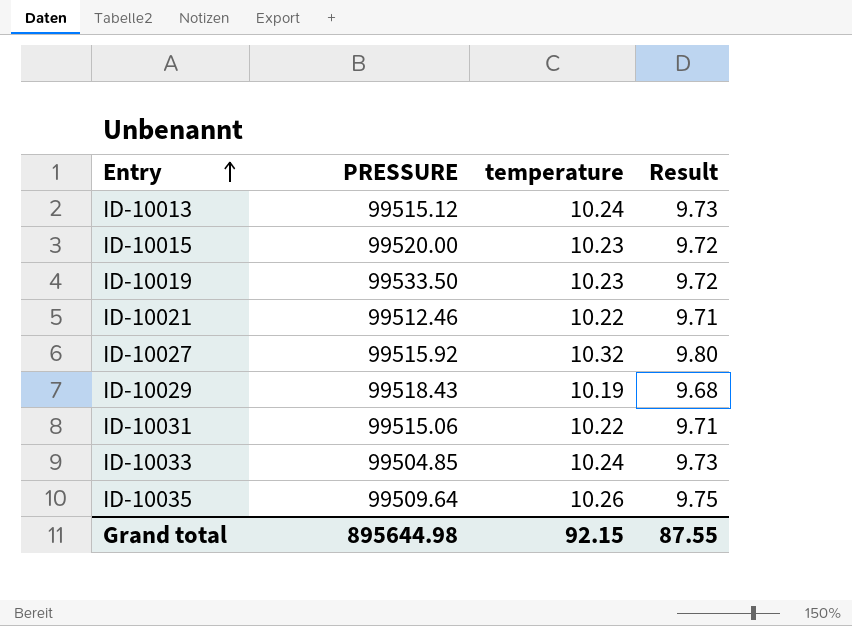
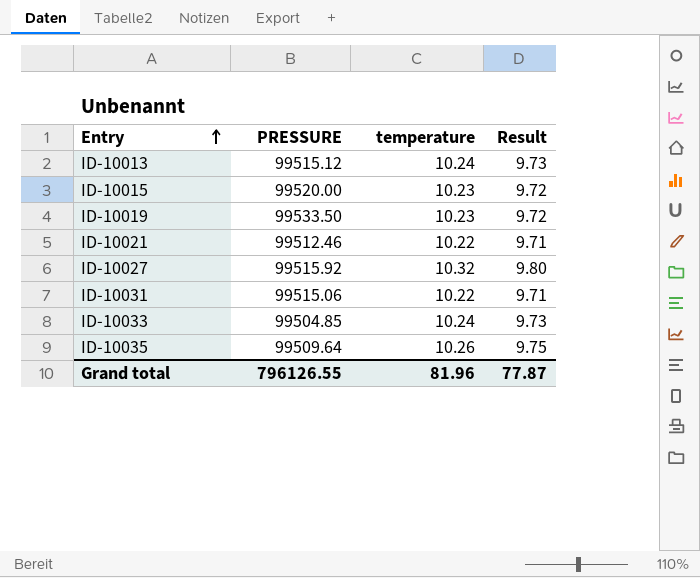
row ID-10029: 99518.43 | 10.19 | 9.68 -> none
Grand total | PRESSURE: 895644.98 -> 796126.55
Grand total | temperature: 92.15 -> 81.96
Grand total | Result: 87.55 -> 77.87

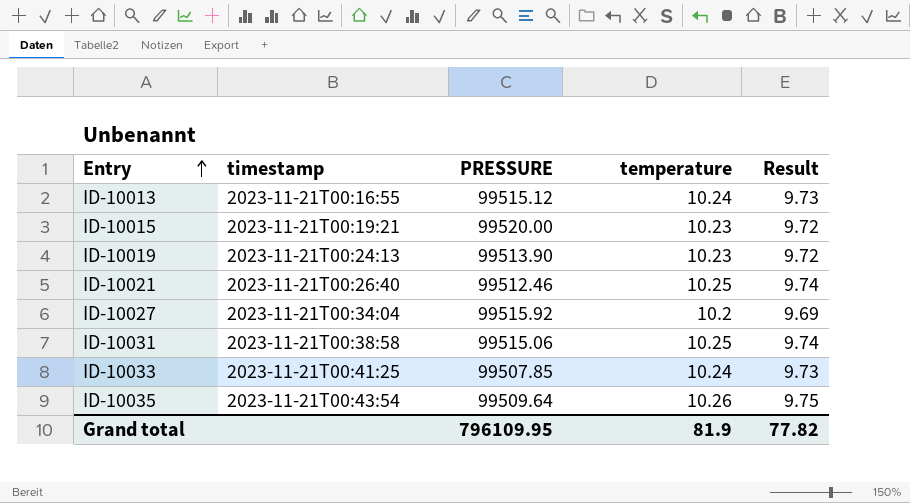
column timestamp | position: none -> 2
ID-10019 | PRESSURE: 99533.50 -> 99513.90
ID-10021 | temperature: 10.22 -> 10.25
ID-10021 | Result: 9.71 -> 9.74
ID-10027 | temperature: 10.32 -> 10.2
ID-10027 | Result: 9.80 -> 9.69
ID-10031 | temperature: 10.22 -> 10.25
ID-10031 | Result: 9.71 -> 9.74
ID-10033 | PRESSURE: 99504.85 -> 99507.85
Grand total | PRESSURE: 796126.55 -> 796109.95
Grand total | temperature: 81.96 -> 81.9
Grand total | Result: 77.87 -> 77.82

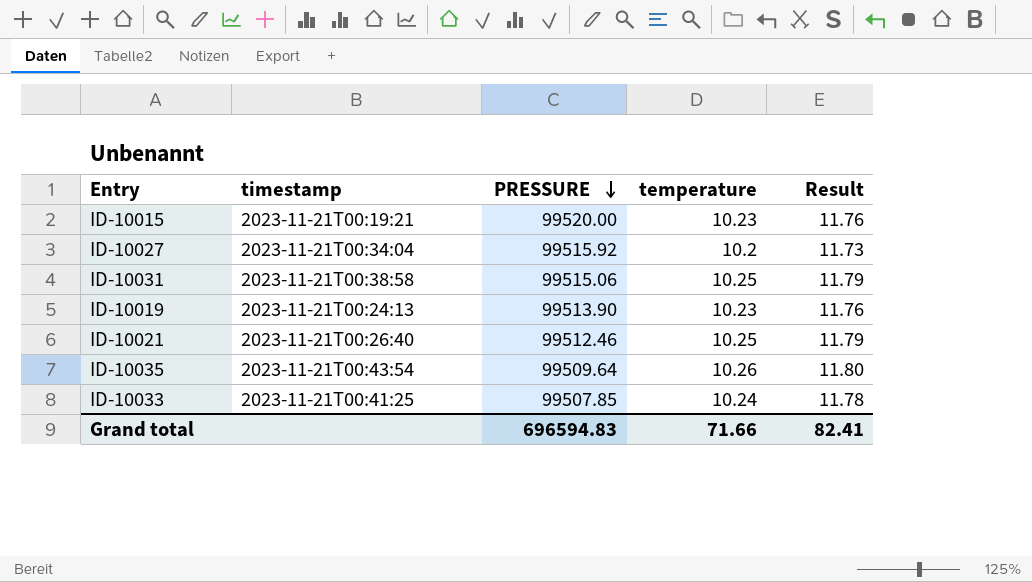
row order: Entry ascending -> PRESSURE descending
column Result | formula: [temperature] * 0.95 -> [temperature] * 1.15
row ID-10013: 2023-11-21T00:16:55 | 99515.12 | 10.24 | 9.73 -> none
Grand total | PRESSURE: 796109.95 -> 696594.83
Grand total | temperature: 81.9 -> 71.66
Grand total | Result: 77.82 -> 82.41

